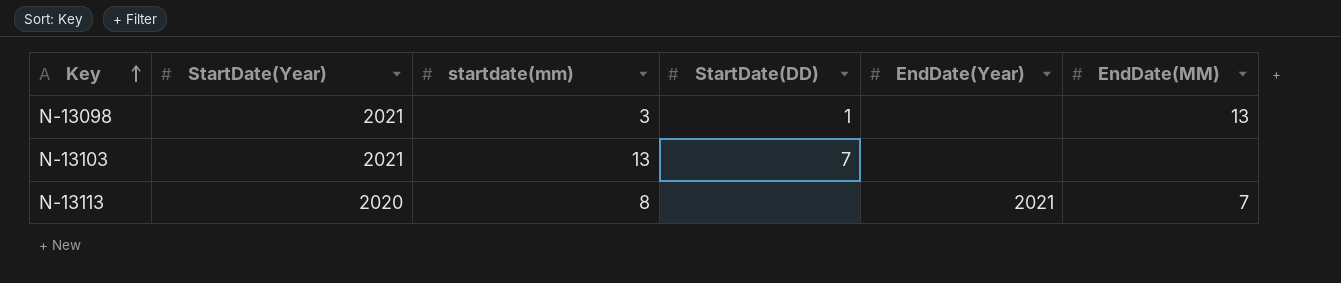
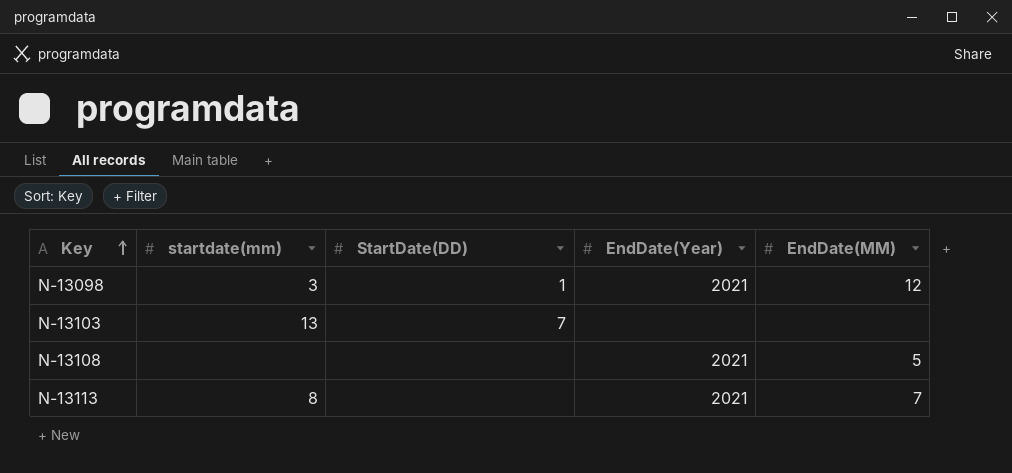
column StartDate(Year) | position: 2 -> none
N-13098 | EndDate(Year): none -> 2021
N-13098 | EndDate(MM): 13 -> 12
row N-13108: none -> none | none | 2021 | 5

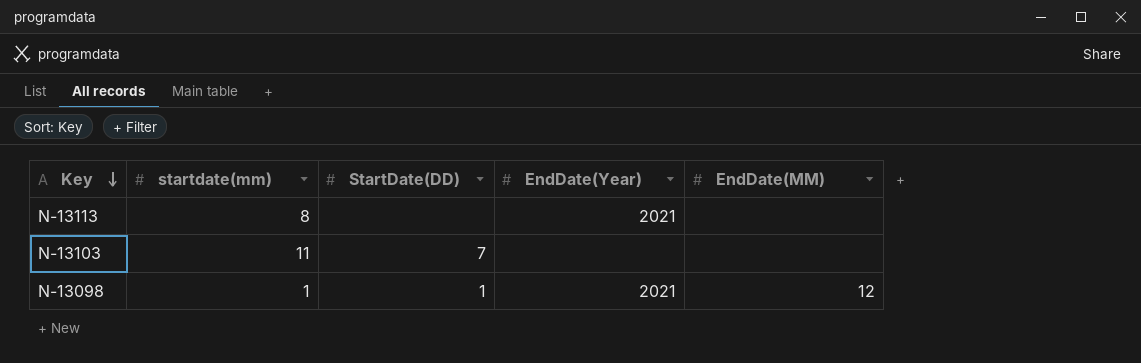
row order: Key ascending -> Key descending
row N-13108: none | none | 2021 | 5 -> none
N-13113 | EndDate(MM): 7 -> none
N-13103 | startdate(mm): 13 -> 11
N-13098 | startdate(mm): 3 -> 1

